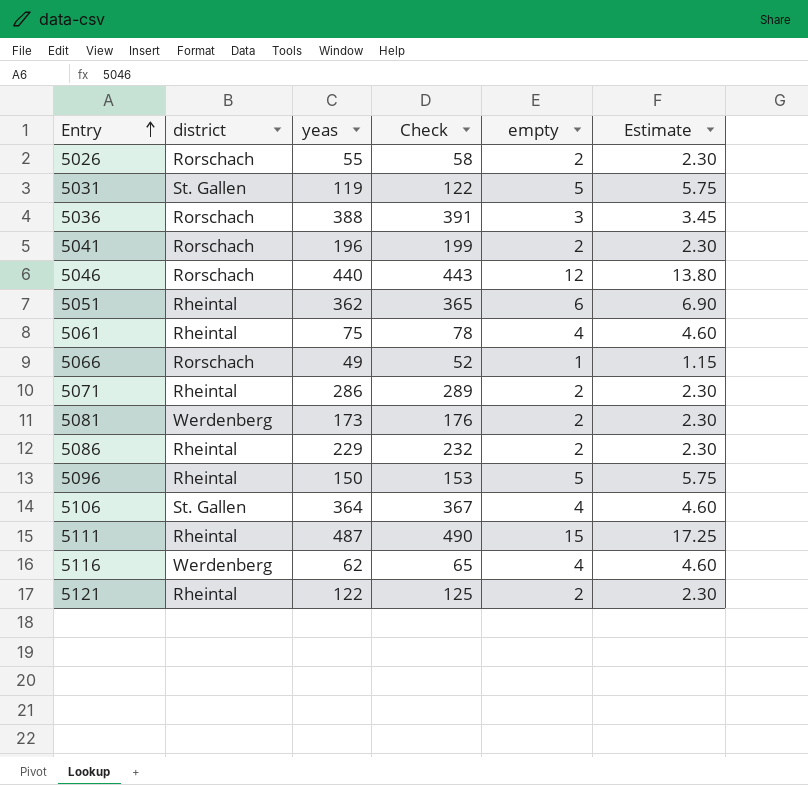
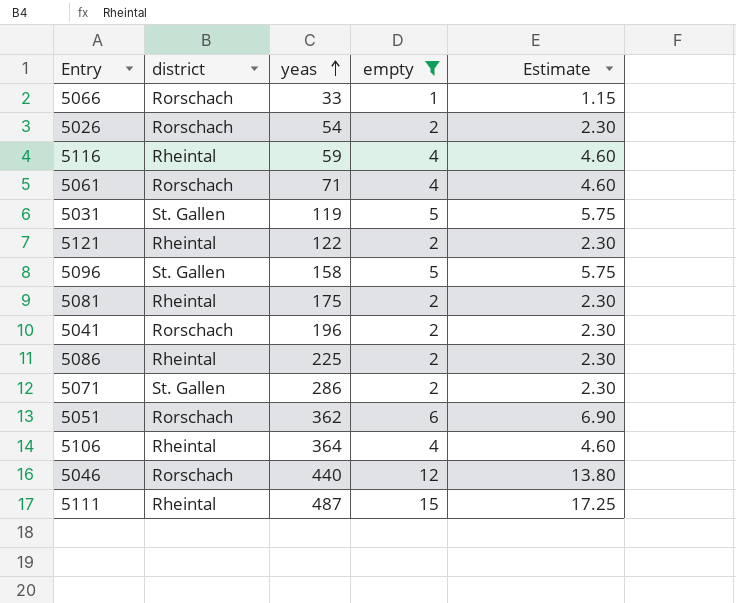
filter: none -> empty != 3
row order: Entry ascending -> yeas ascending
column Check | formula: [yeas] + 3 -> none
5066 | yeas: 49 -> 33
5026 | yeas: 55 -> 54
5116 | district: Werdenberg -> Rheintal
5116 | yeas: 62 -> 59
5061 | district: Rheintal -> Rorschach
5061 | yeas: 75 -> 71
5096 | district: Rheintal -> St. Gallen
5096 | yeas: 150 -> 158
5081 | district: Werdenberg -> Rheintal
5081 | yeas: 173 -> 175
5086 | yeas: 229 -> 225
5071 | district: Rheintal -> St. Gallen
5051 | district: Rheintal -> Rorschach
5106 | district: St. Gallen -> Rheintal

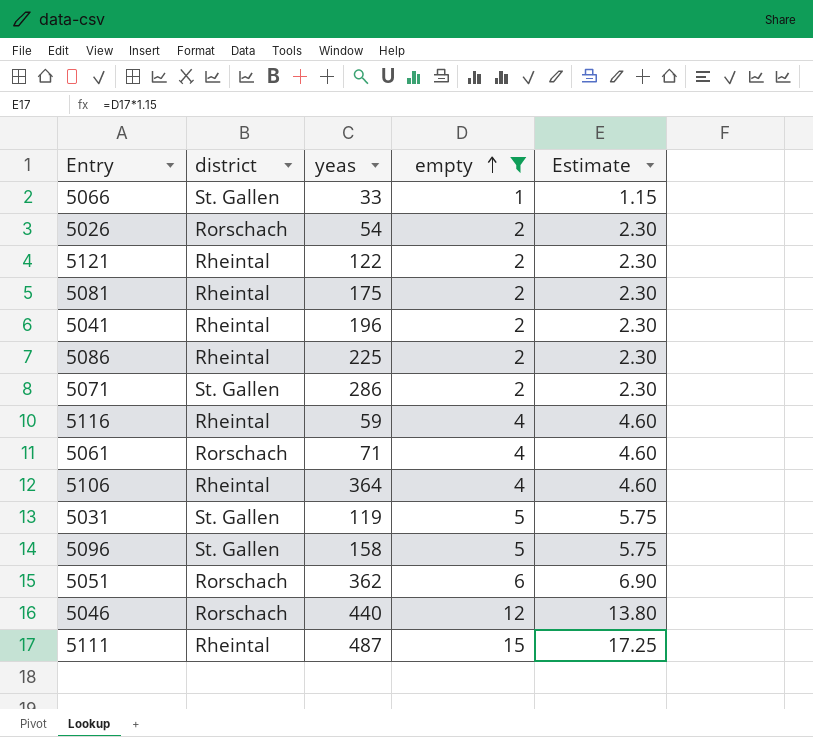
row order: yeas ascending -> empty ascending
5066 | district: Rorschach -> St. Gallen
5041 | district: Rorschach -> Rheintal

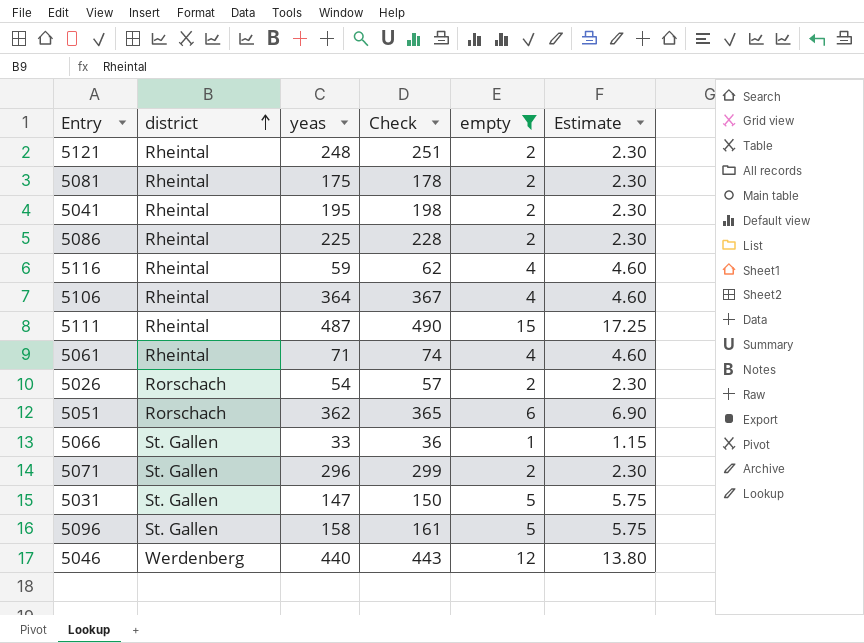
row order: empty ascending -> district ascending
column Check | formula: none -> [yeas] + 3
5121 | yeas: 122 -> 248
5041 | yeas: 196 -> 195
5061 | district: Rorschach -> Rheintal
5071 | yeas: 286 -> 296
5031 | yeas: 119 -> 147
5046 | district: Rorschach -> Werdenberg

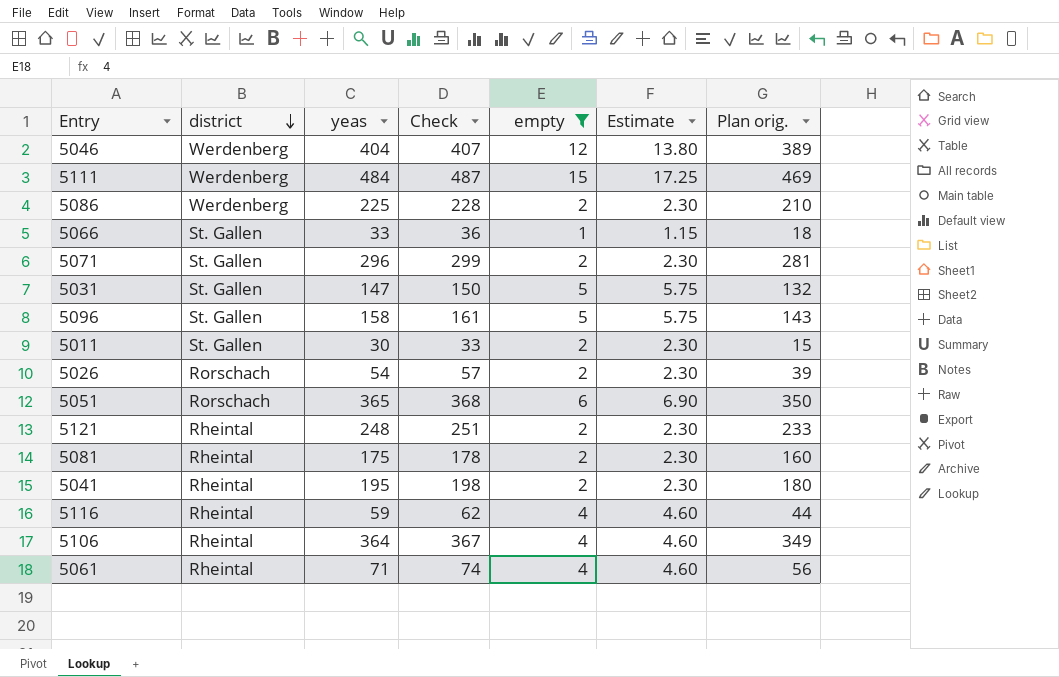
row order: district ascending -> district descending
column Plan orig. | formula: none -> [yeas] - 15
5046 | yeas: 440 -> 404
5046 | Check: 443 -> 407
5111 | district: Rheintal -> Werdenberg
5111 | yeas: 487 -> 484
5111 | Check: 490 -> 487
5086 | district: Rheintal -> Werdenberg
row 5011: none -> St. Gallen | 30 | 33 | 2 | 2.30 | 15
5051 | yeas: 362 -> 365
5051 | Check: 365 -> 368

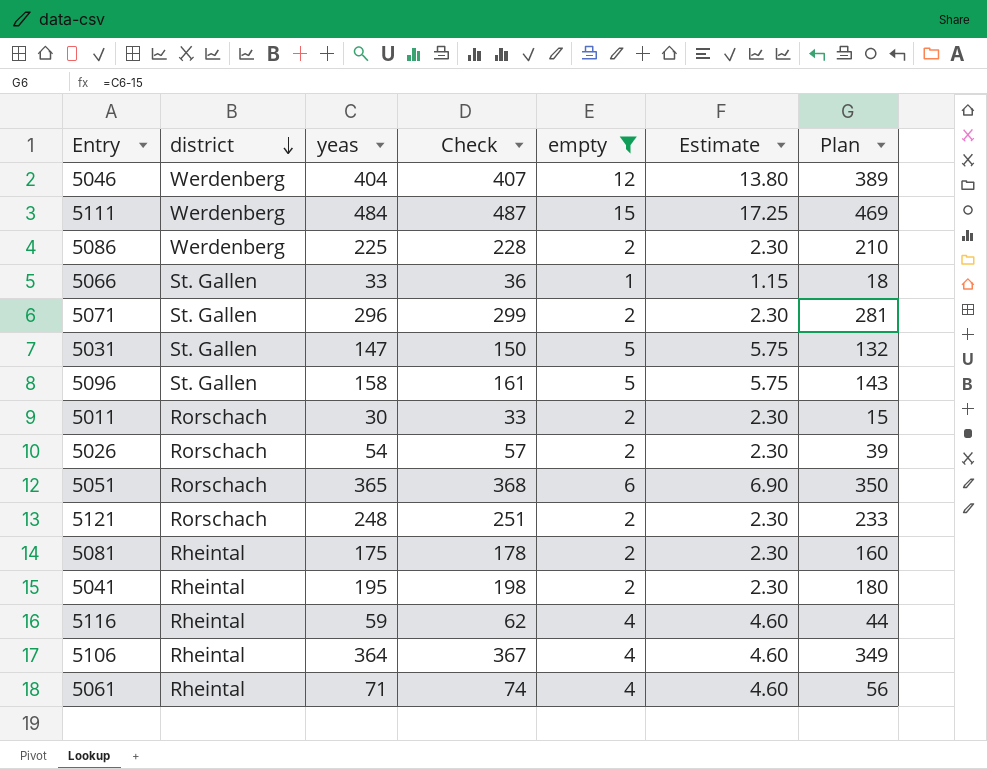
column name: Plan orig. -> Plan
5011 | district: St. Gallen -> Rorschach
5121 | district: Rheintal -> Rorschach

